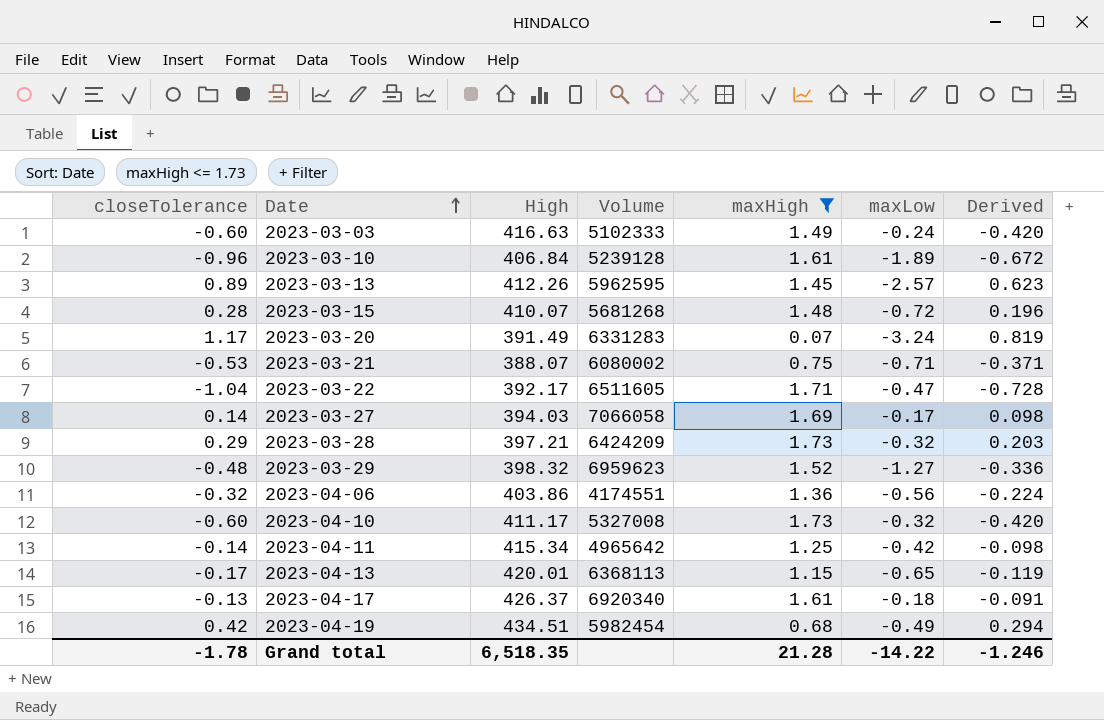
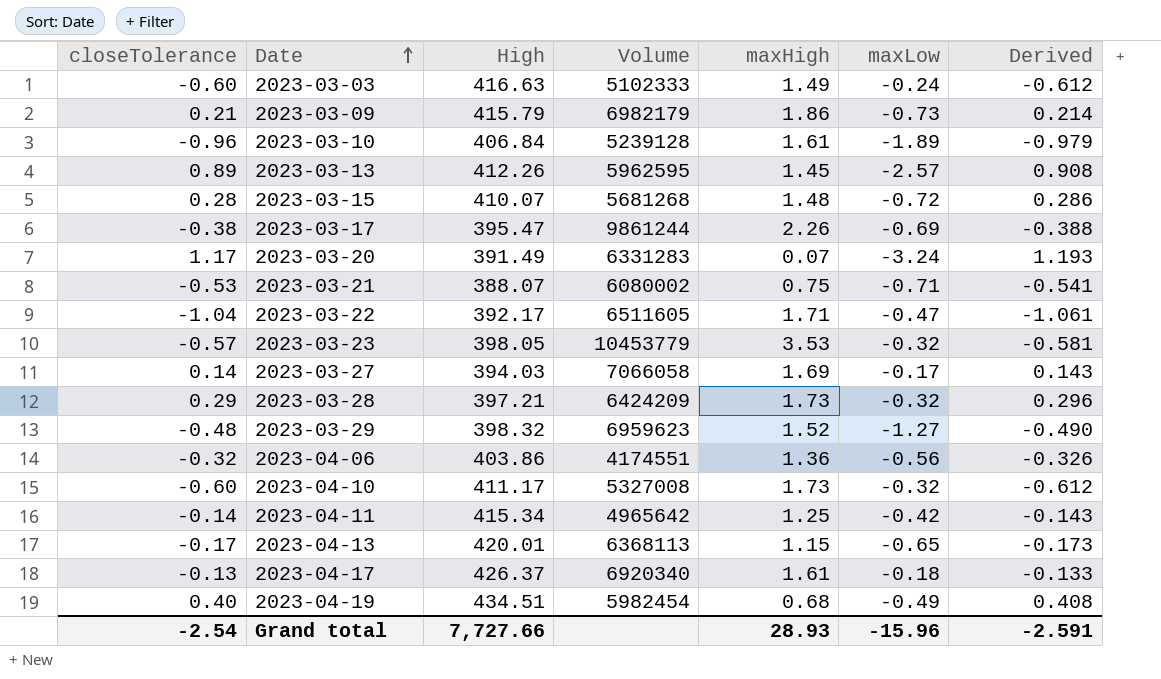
filter: maxHigh <= 1.73 -> none
column Derived | formula: [closeTolerance] * 0.7 -> [closeTolerance] * 1.02
2023-04-19 | closeTolerance: 0.42 -> 0.40
Grand total | closeTolerance: -1.78 -> -2.54
Grand total | High: 6,518.35 -> 7,727.66
Grand total | maxHigh: 21.28 -> 28.93
Grand total | maxLow: -14.22 -> -15.96
Grand total | Derived: -1.246 -> -2.591

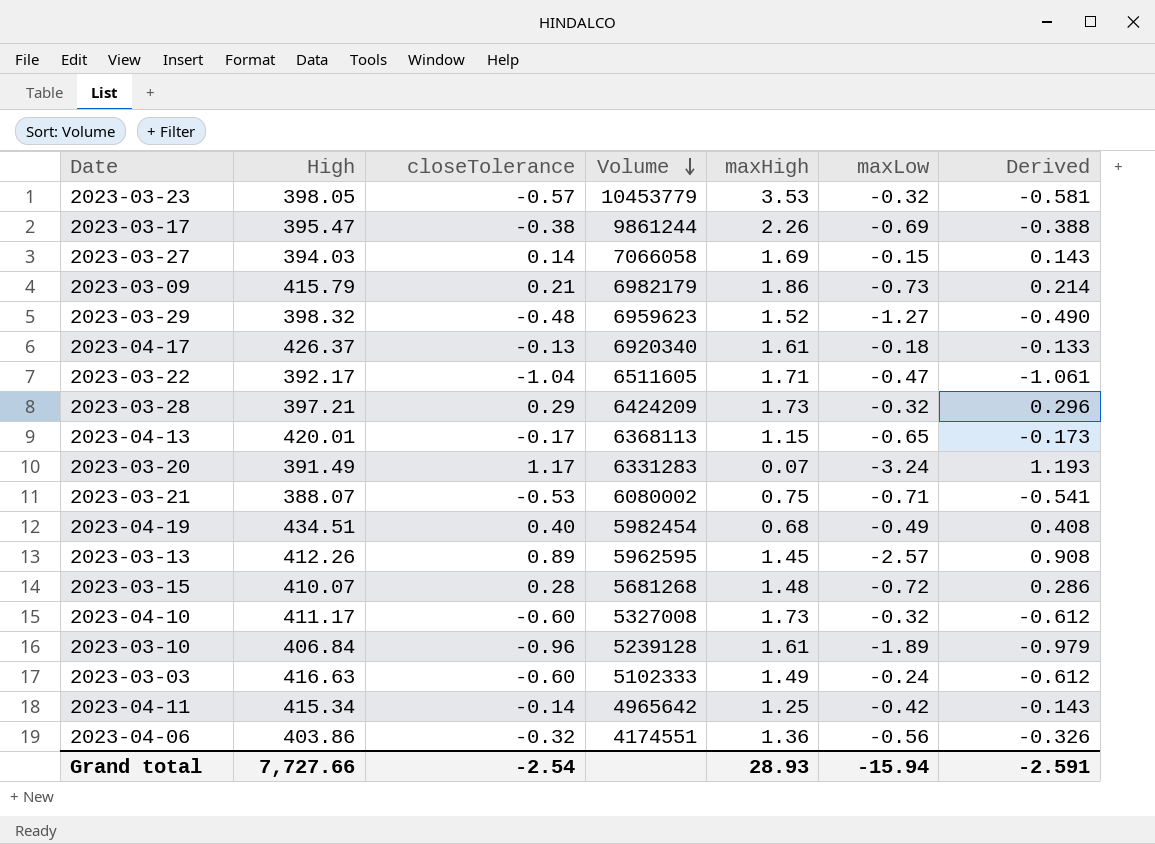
row order: Date ascending -> Volume descending
column closeTolerance | position: 1 -> 3
2023-03-27 | maxLow: -0.17 -> -0.15
Grand total | maxLow: -15.96 -> -15.94

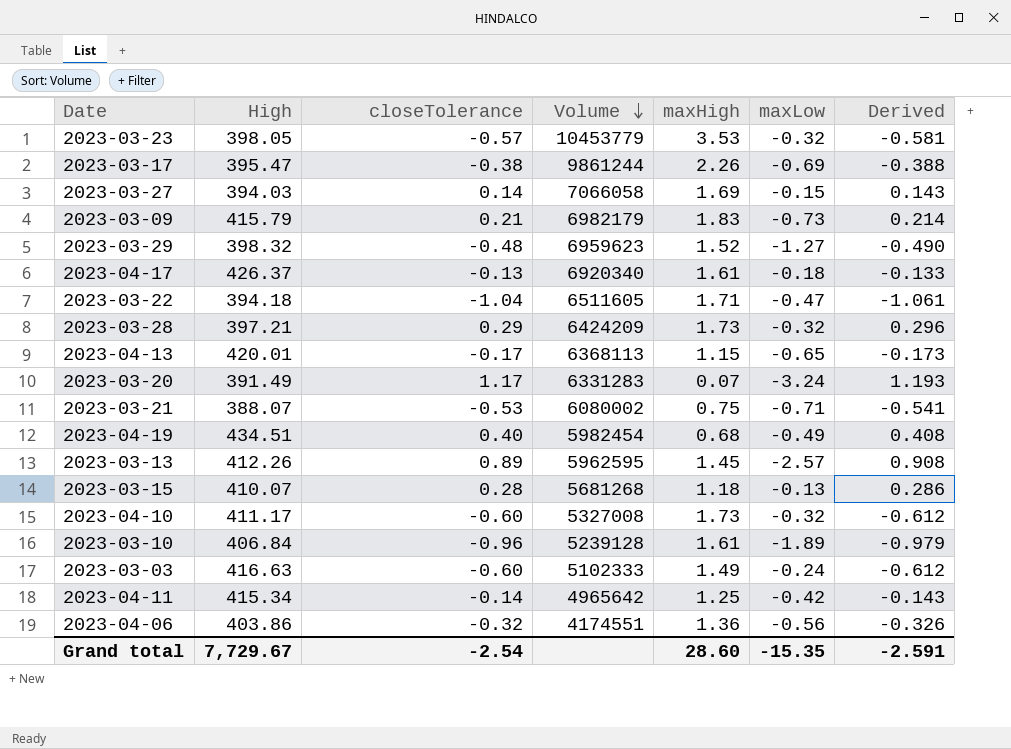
2023-03-09 | maxHigh: 1.86 -> 1.83
2023-03-22 | High: 392.17 -> 394.18
2023-03-15 | maxHigh: 1.48 -> 1.18
2023-03-15 | maxLow: -0.72 -> -0.13
Grand total | High: 7,727.66 -> 7,729.67
Grand total | maxHigh: 28.93 -> 28.60
Grand total | maxLow: -15.94 -> -15.35

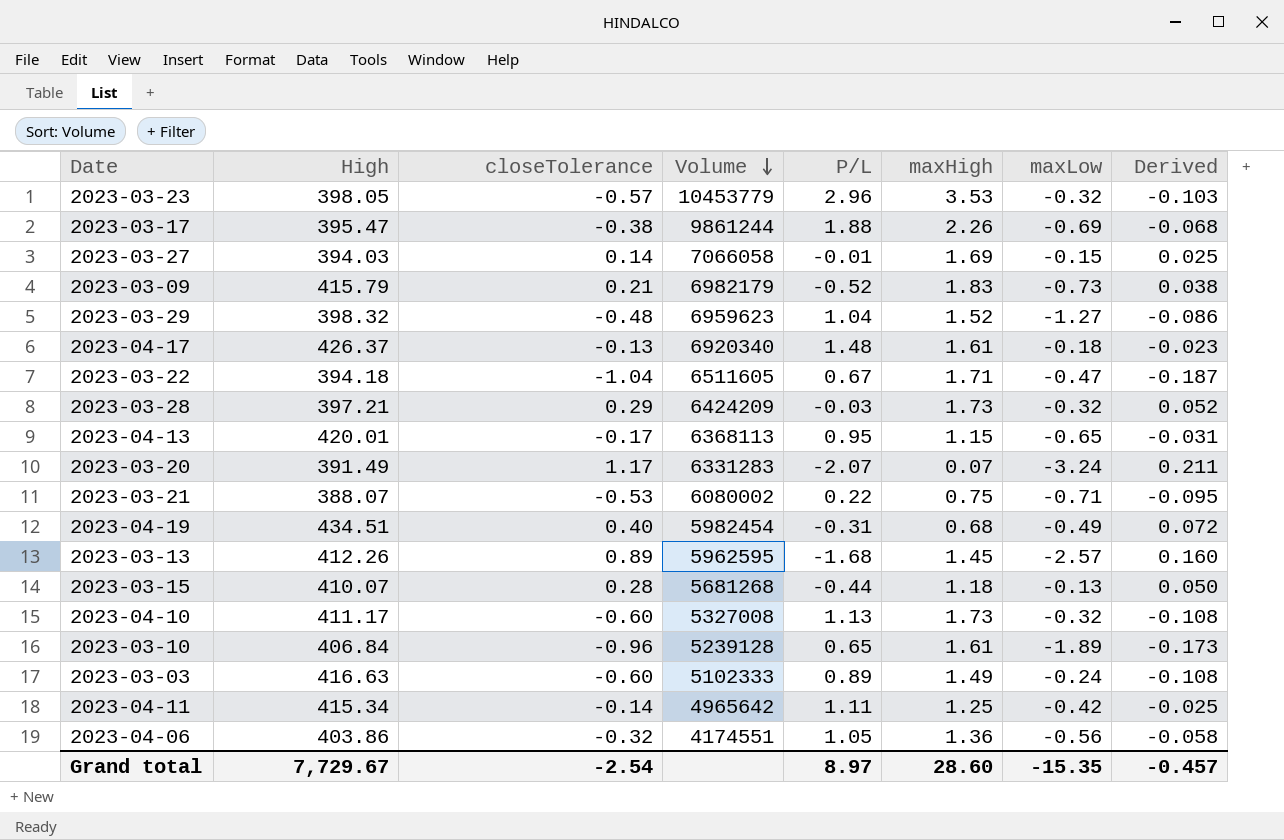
column P/L | position: none -> 5
column Derived | formula: [closeTolerance] * 1.02 -> [closeTolerance] * 0.18
Grand total | Derived: -2.591 -> -0.457

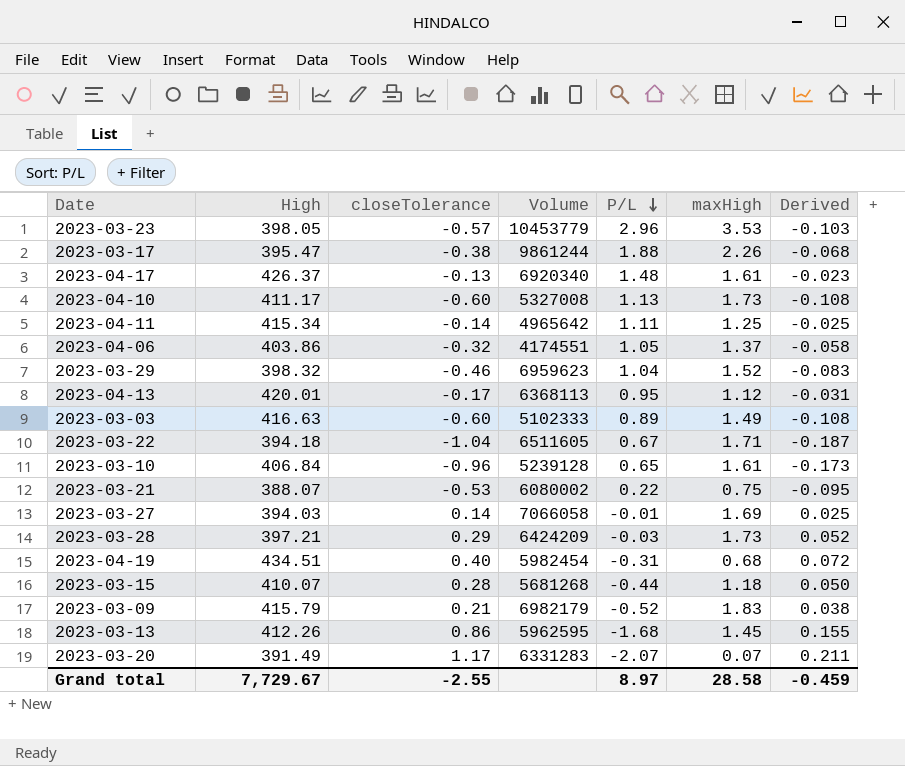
row order: Volume descending -> P/L descending
column maxLow | position: 7 -> none
2023-04-06 | maxHigh: 1.36 -> 1.37
2023-03-29 | closeTolerance: -0.48 -> -0.46
2023-03-29 | Derived: -0.086 -> -0.083
2023-04-13 | maxHigh: 1.15 -> 1.12
2023-03-13 | closeTolerance: 0.89 -> 0.86
2023-03-13 | Derived: 0.160 -> 0.155
Grand total | closeTolerance: -2.54 -> -2.55
Grand total | maxHigh: 28.60 -> 28.58
Grand total | Derived: -0.457 -> -0.459

